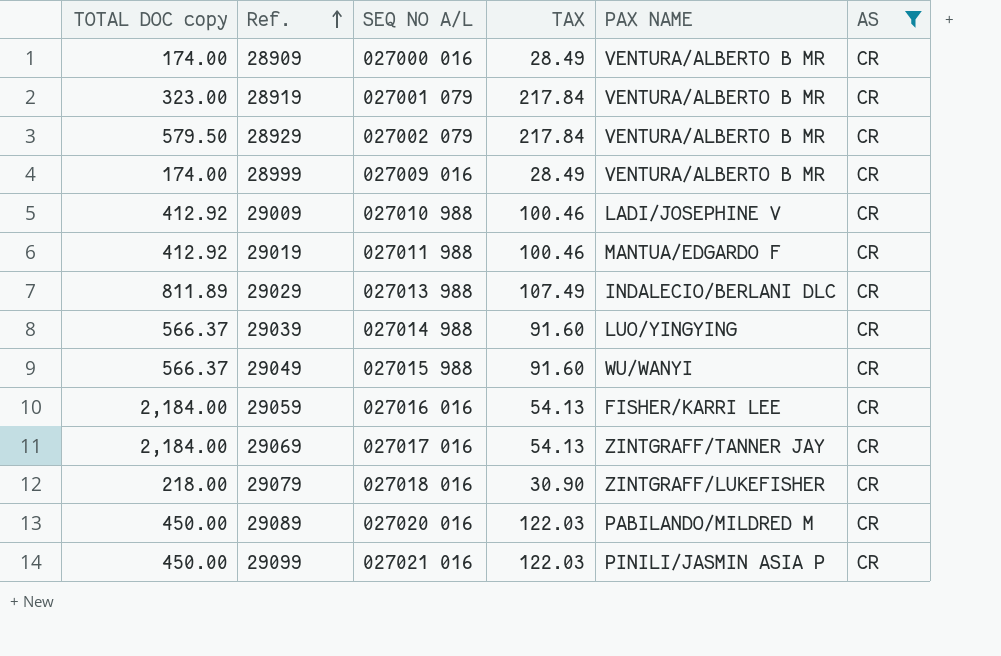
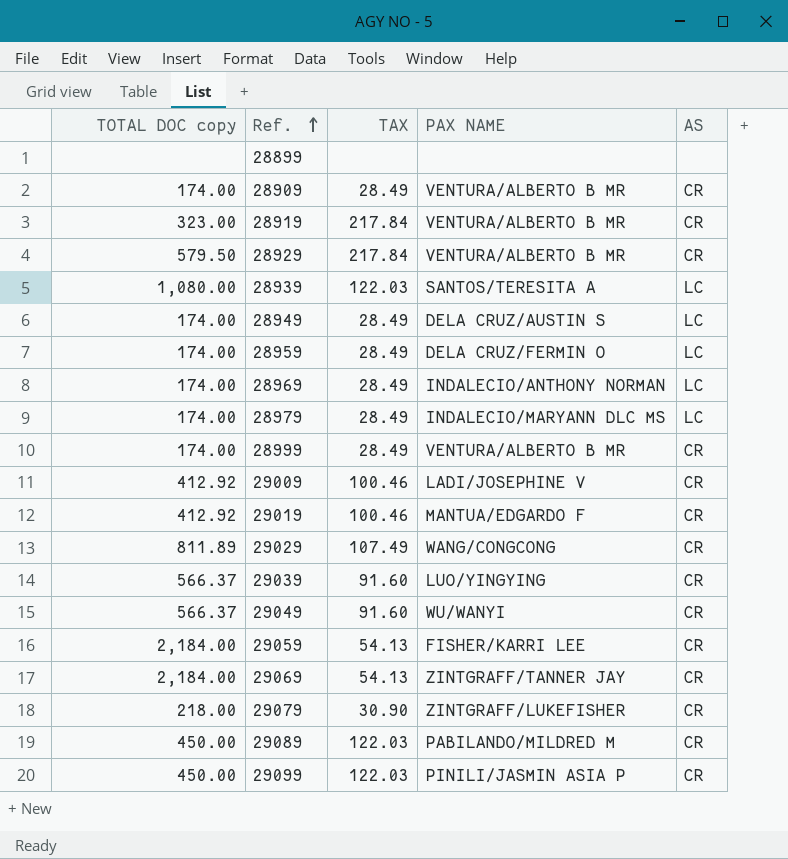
filter: AS = CR -> none
column SEQ NO A/L | position: 3 -> none
29029 | PAX NAME: INDALECIO/BERLANI DLC -> WANG/CONGCONG

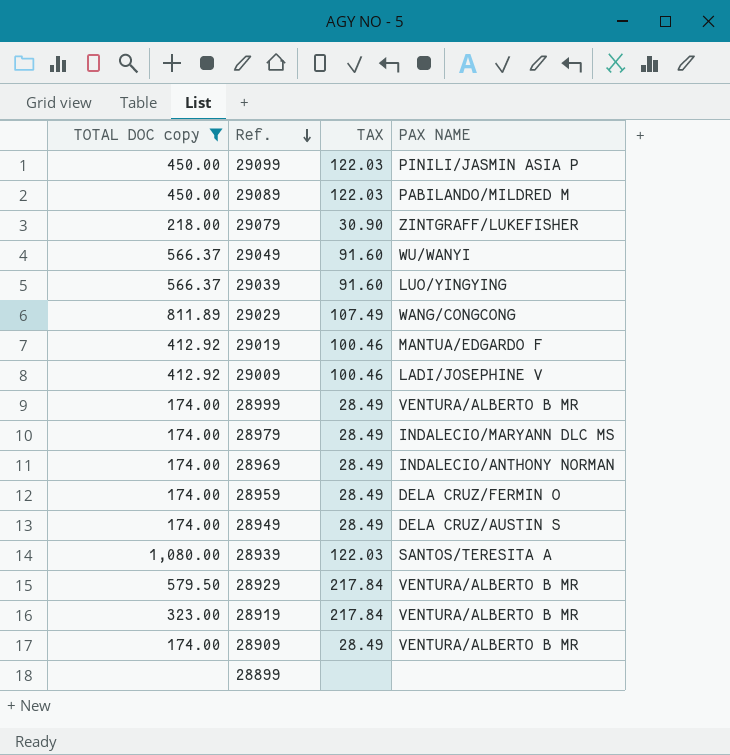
filter: none -> TOTAL DOC copy != 2,184.00
row order: Ref. ascending -> Ref. descending
column AS | position: 5 -> none

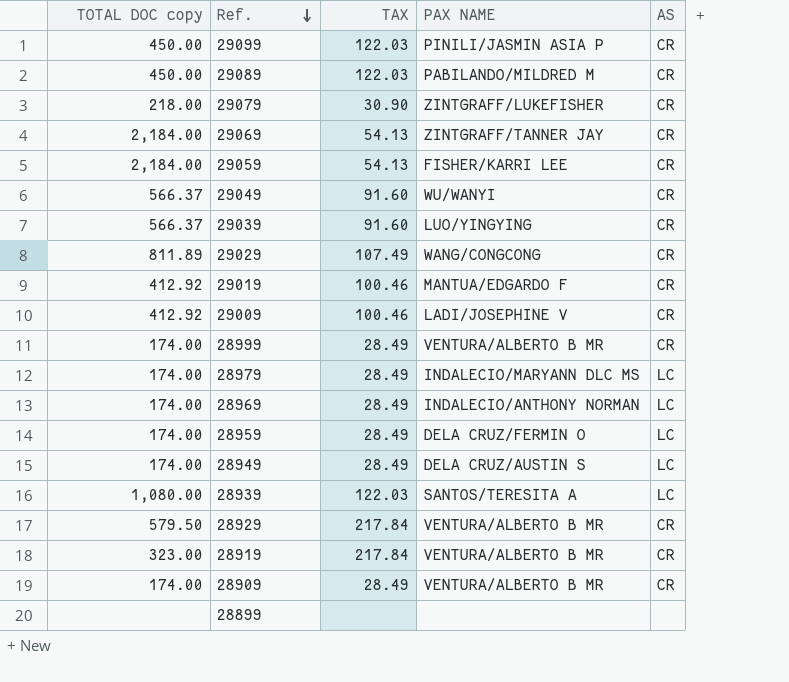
filter: TOTAL DOC copy != 2,184.00 -> none
column AS | position: none -> 5

